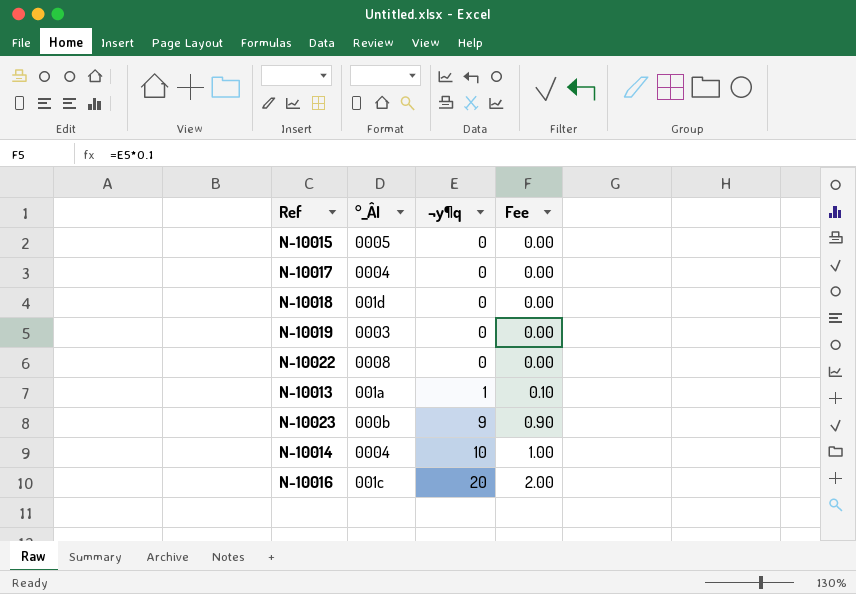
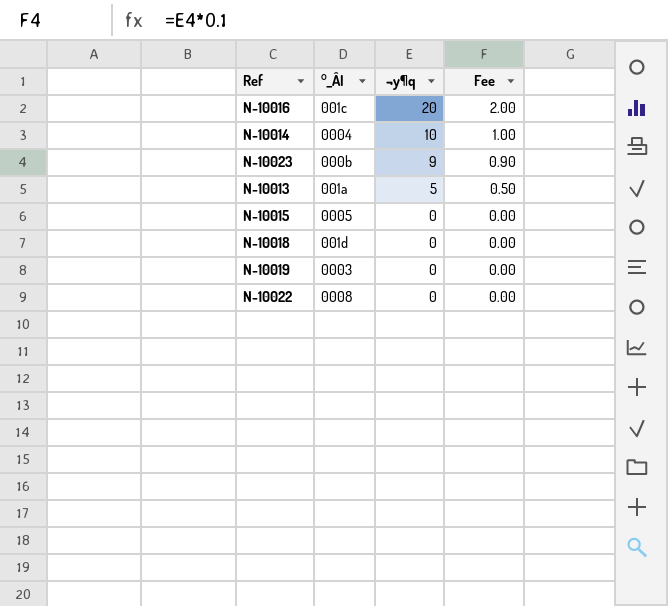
row order: ¬y¶q ascending -> ¬y¶q descending
row N-10017: 0004 | 0 | 0.00 -> none
N-10013 | ¬y¶q: 1 -> 5
N-10013 | Fee: 0.10 -> 0.50

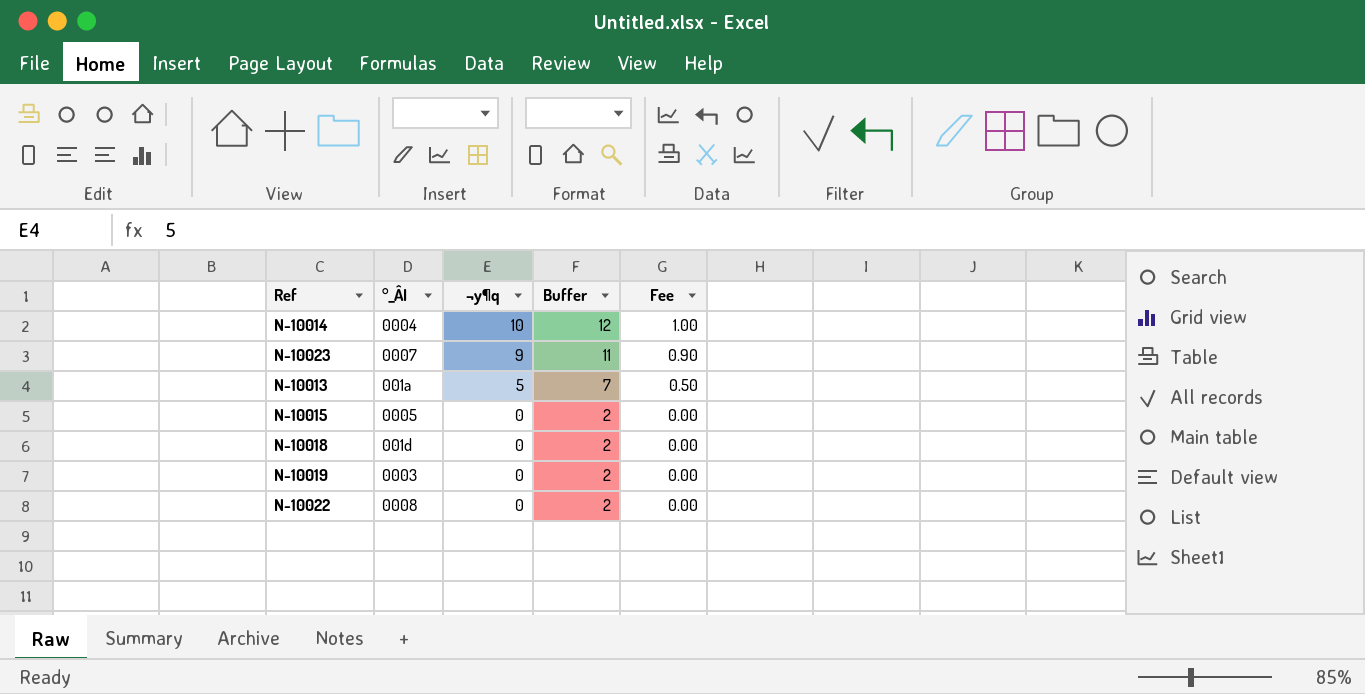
column Buffer | formula: none -> [¬y¶q] + 2
row N-10016: 001c | 20 | 2.00 -> none
N-10023 | °_ÂI: 000b -> 0007

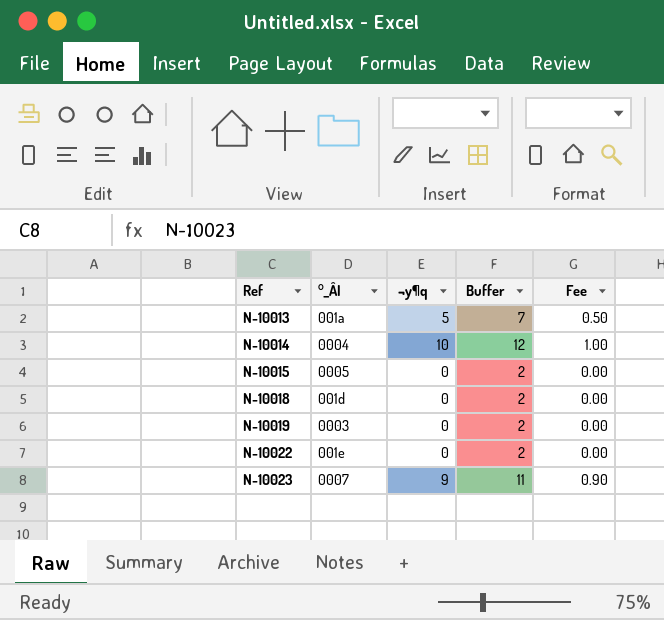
row order: ¬y¶q descending -> Ref ascending
N-10022 | °_ÂI: 0008 -> 001e

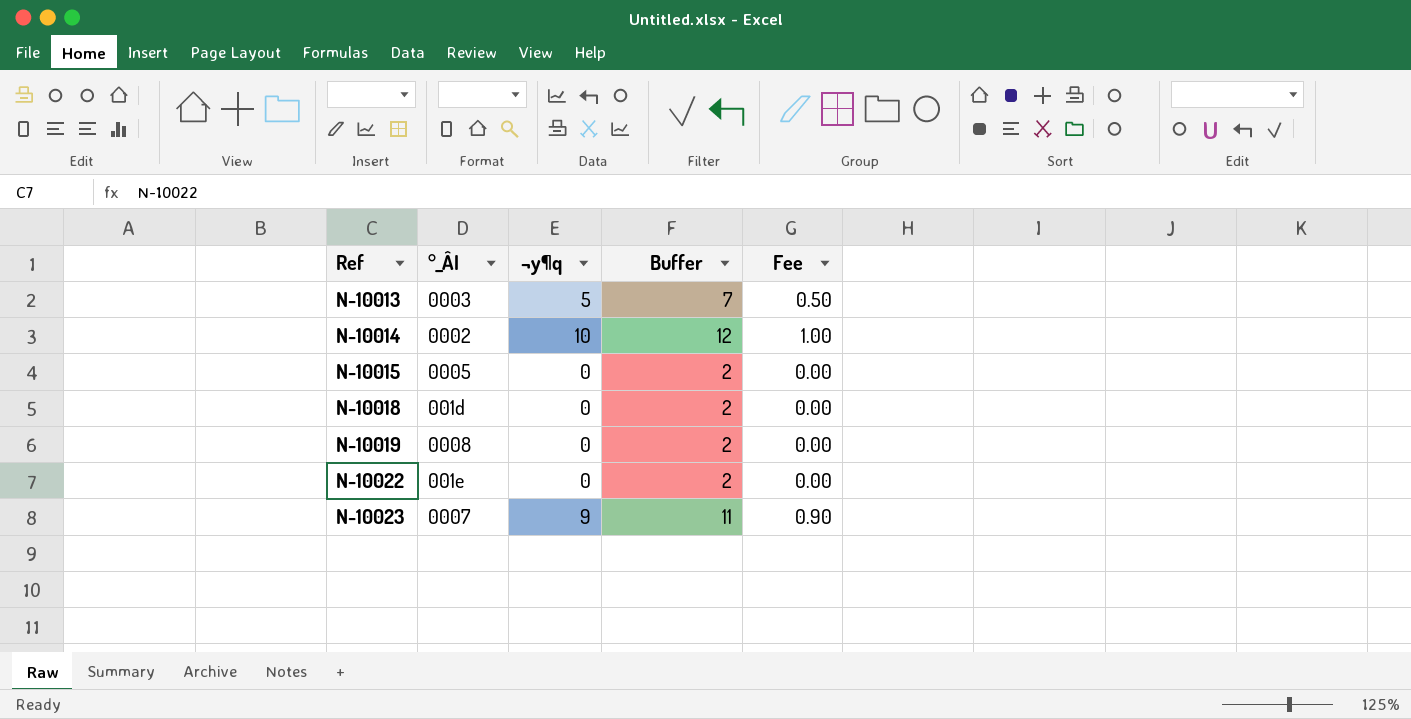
N-10013 | °_ÂI: 001a -> 0003
N-10014 | °_ÂI: 0004 -> 0002
N-10019 | °_ÂI: 0003 -> 0008

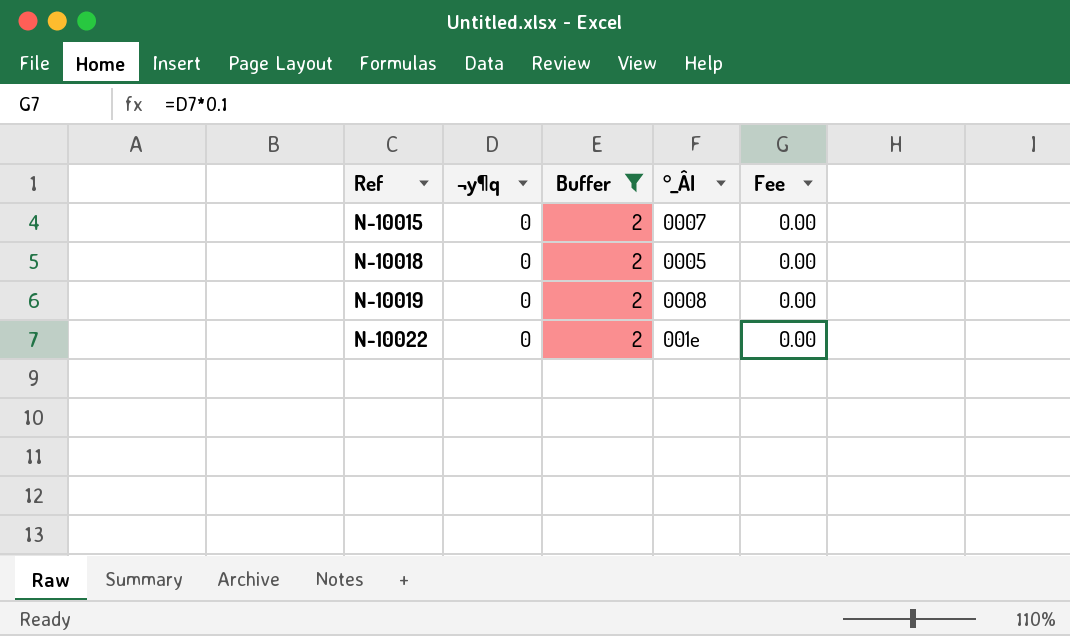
filter: none -> Buffer = 2
column °_ÂI | position: 2 -> 4
N-10015 | °_ÂI: 0005 -> 0007
N-10018 | °_ÂI: 001d -> 0005

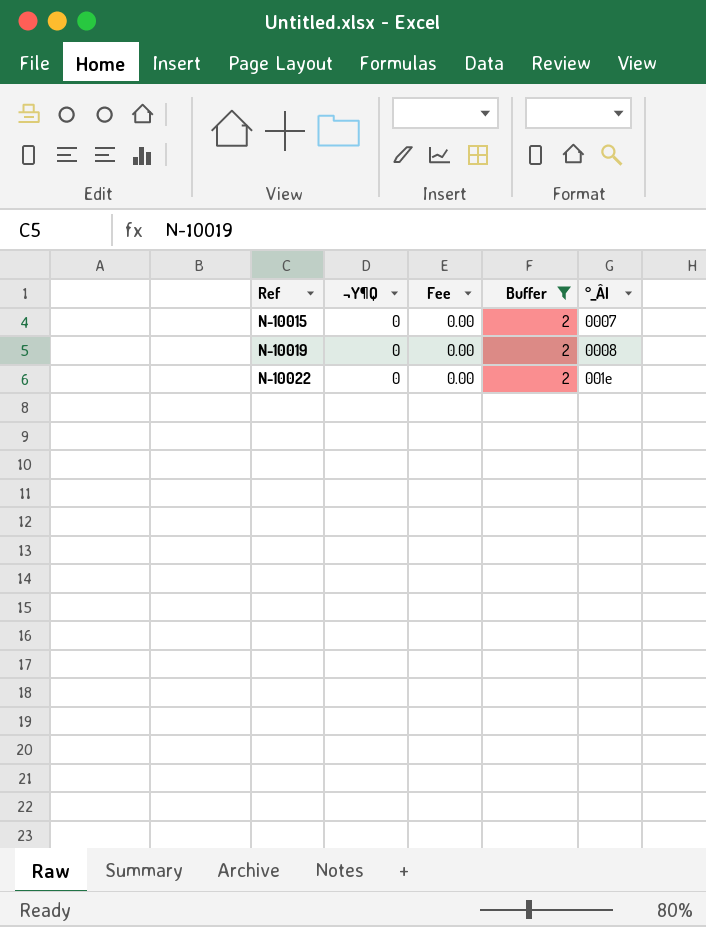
column name: ¬y¶q -> ¬Y¶Q
column Fee | position: 5 -> 3
row N-10018: 0 | 2 | 0005 | 0.00 -> none

